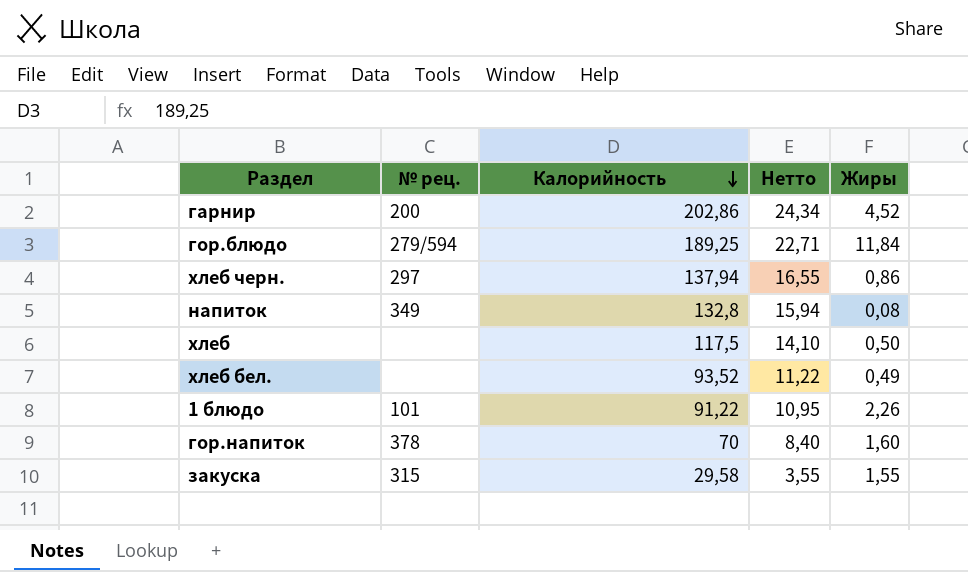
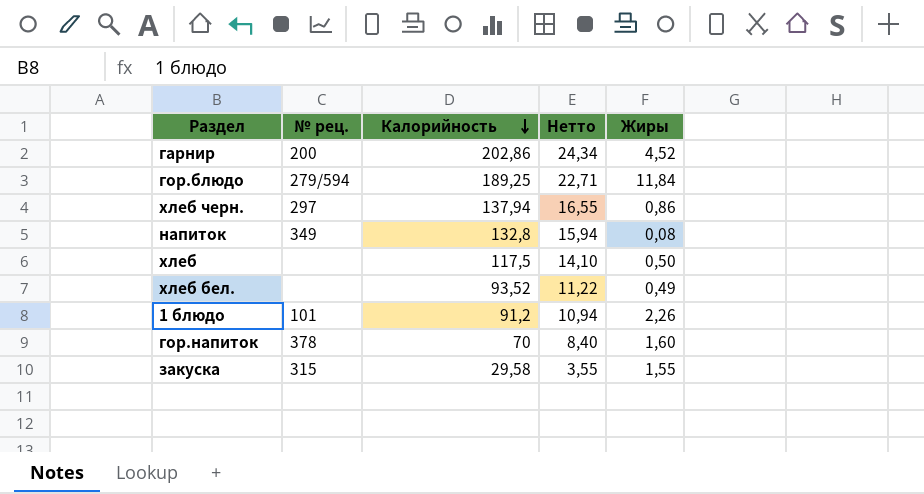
1 блюдо | Калорийность: 91,22 -> 91,2
1 блюдо | Нетто: 10,95 -> 10,94

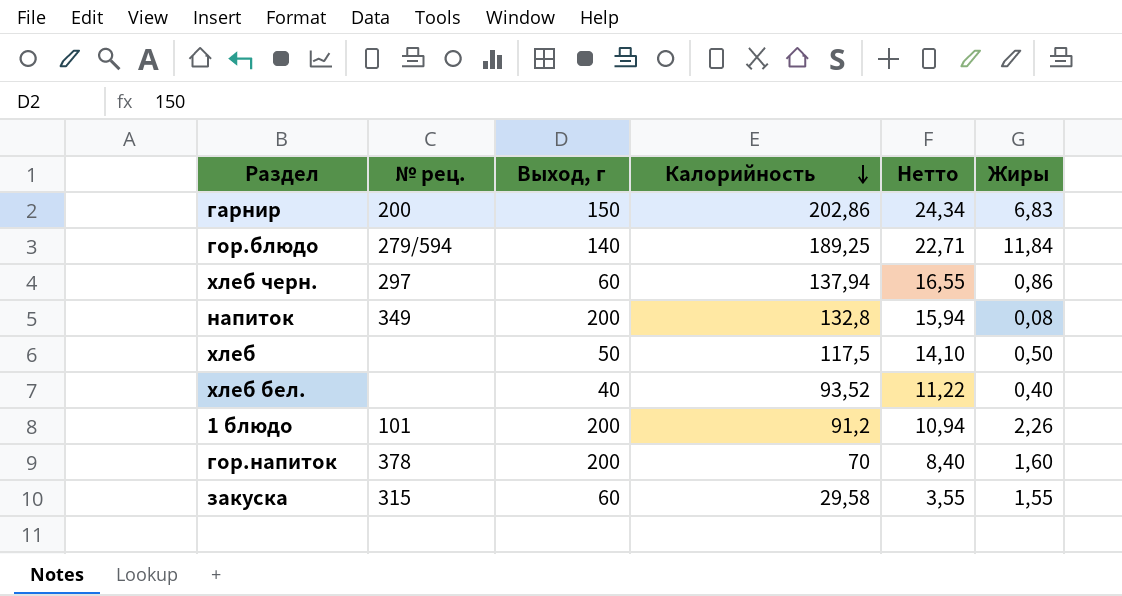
column Выход, г | position: none -> 3
гарнир | Жиры: 4,52 -> 6,83
хлеб бел. | Жиры: 0,49 -> 0,40

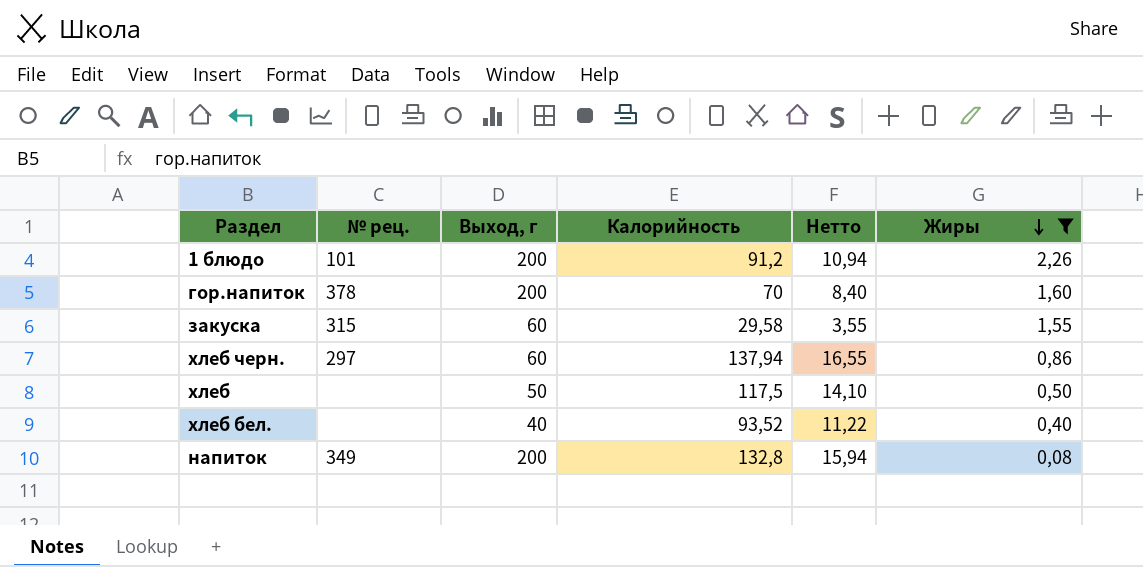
filter: none -> Жиры <= 2,26
row order: Калорийность descending -> Жиры descending

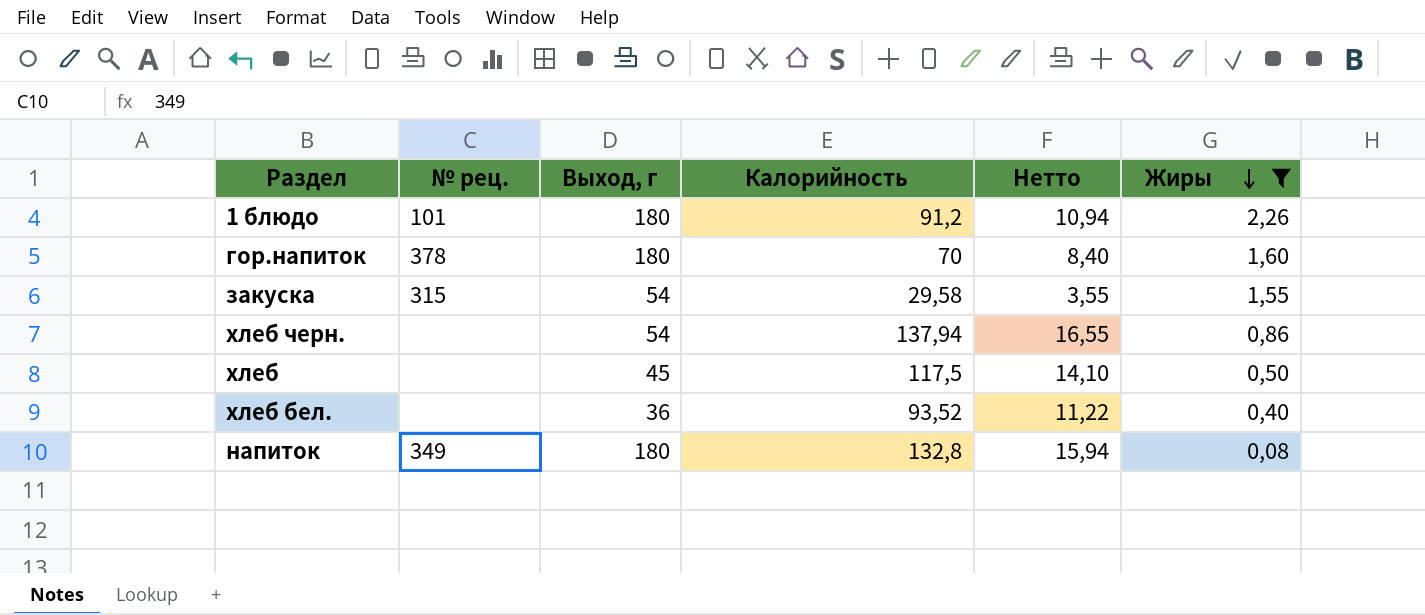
1 блюдо | Выход, г: 200 -> 180
гор.напиток | Выход, г: 200 -> 180
закуска | Выход, г: 60 -> 54
хлеб черн. | № рец.: 297 -> none
хлеб черн. | Выход, г: 60 -> 54
хлеб | Выход, г: 50 -> 45
хлеб бел. | Выход, г: 40 -> 36
напиток | Выход, г: 200 -> 180

